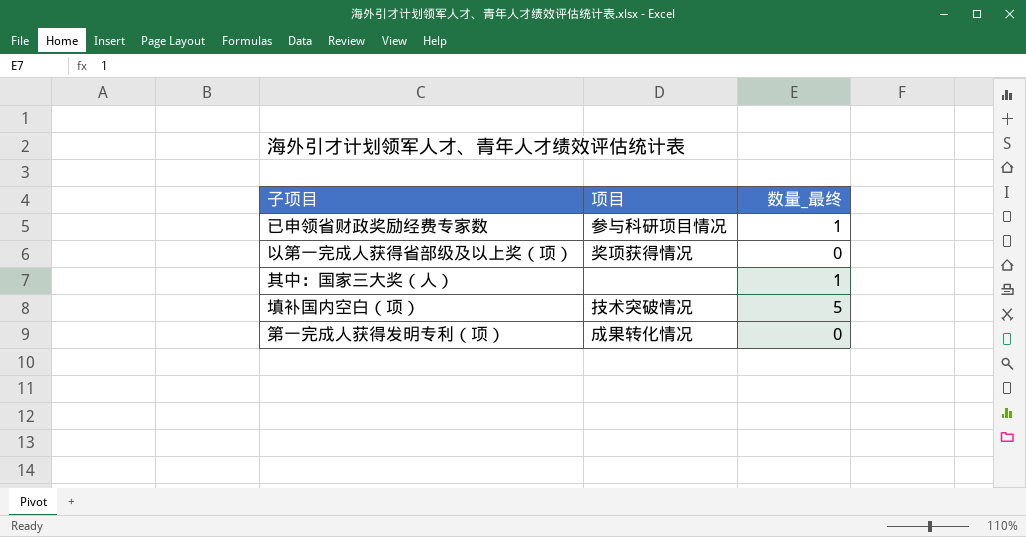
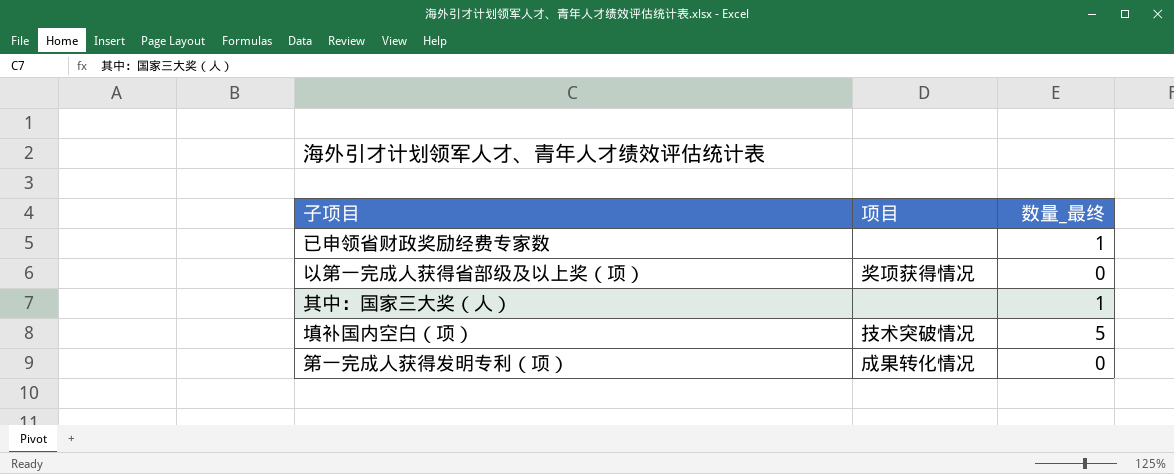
已申领省财政奖励经费专家数 | 项目: 参与科研项目情况 -> none

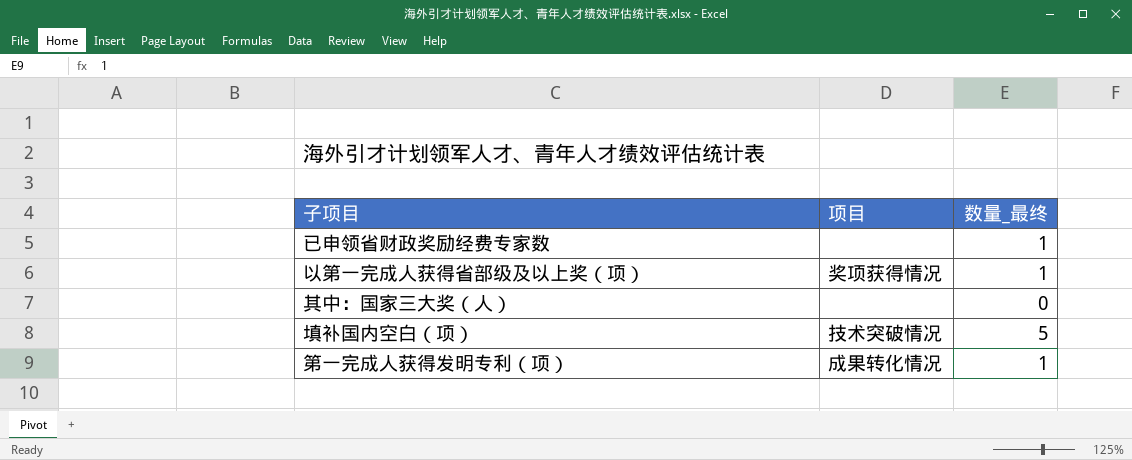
以第一完成人获得省部级及以上奖（项） | 数量_最终: 0 -> 1
其中：国家三大奖（人） | 数量_最终: 1 -> 0
第一完成人获得发明专利（项） | 数量_最终: 0 -> 1

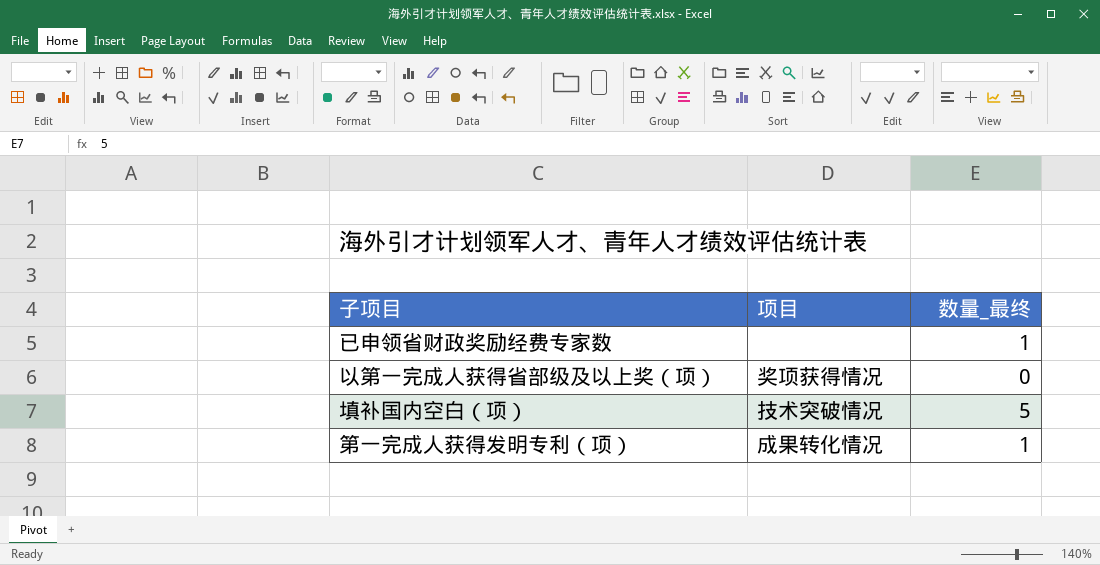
row 其中：国家三大奖（人）: none | 0 -> none
以第一完成人获得省部级及以上奖（项） | 数量_最终: 1 -> 0

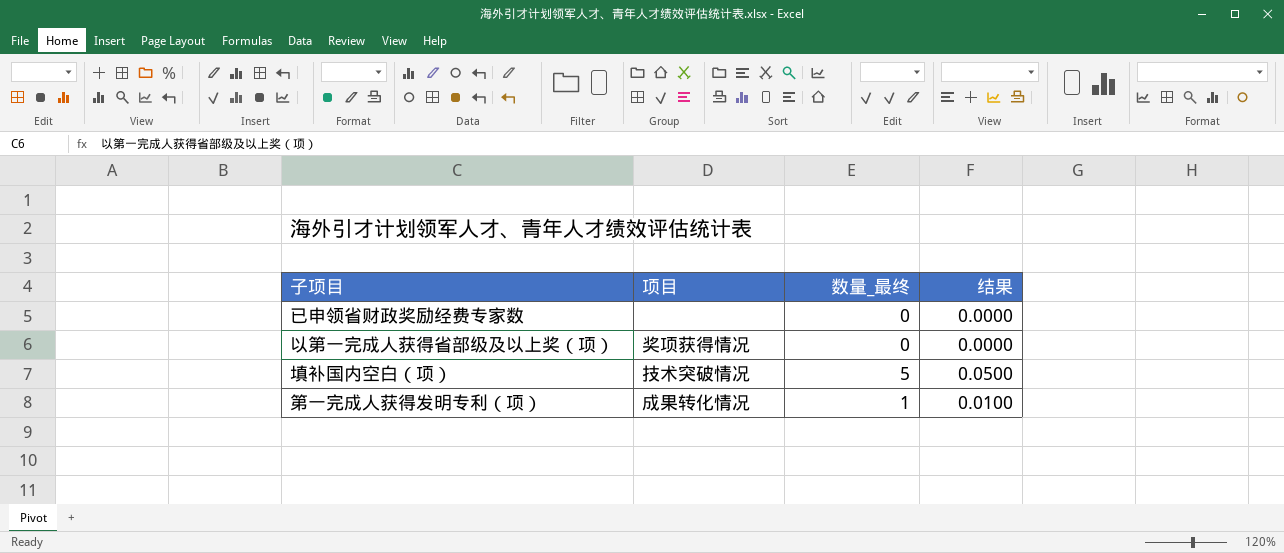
column 结果 | formula: none -> [数量_最终] * 0.01
已申领省财政奖励经费专家数 | 数量_最终: 1 -> 0

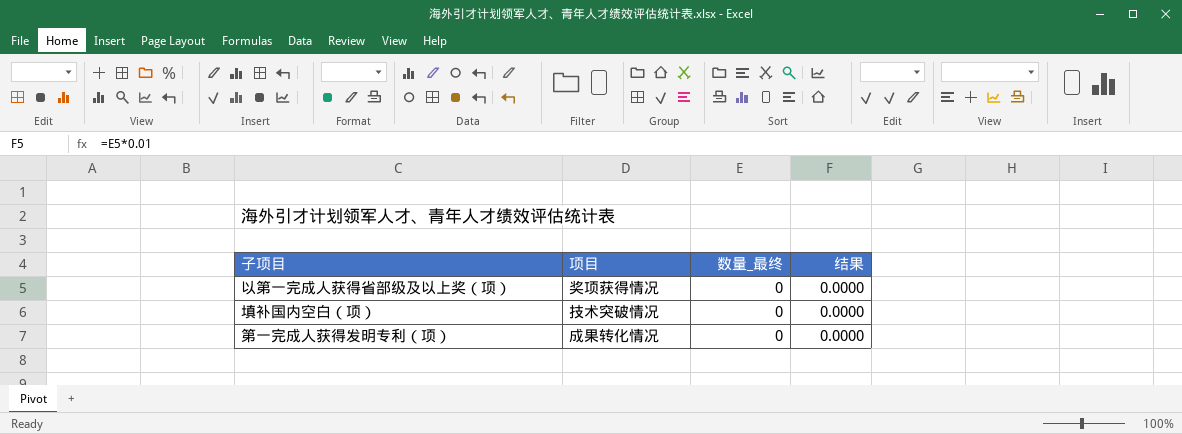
row 已申领省财政奖励经费专家数: none | 0 | 0.0000 -> none
填补国内空白（项） | 数量_最终: 5 -> 0
填补国内空白（项） | 结果: 0.0500 -> 0.0000
第一完成人获得发明专利（项） | 数量_最终: 1 -> 0
第一完成人获得发明专利（项） | 结果: 0.0100 -> 0.0000

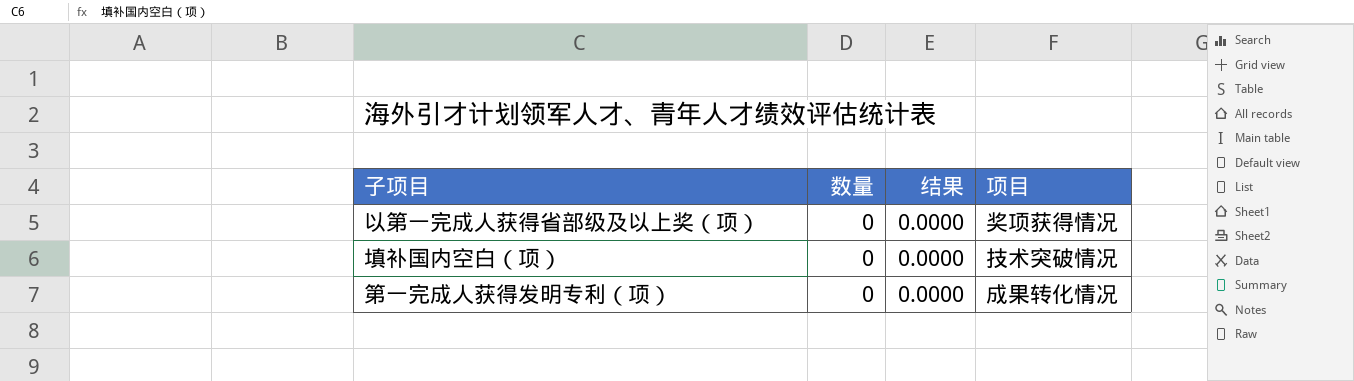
column name: 数量_最终 -> 数量
column 项目 | position: 2 -> 4

